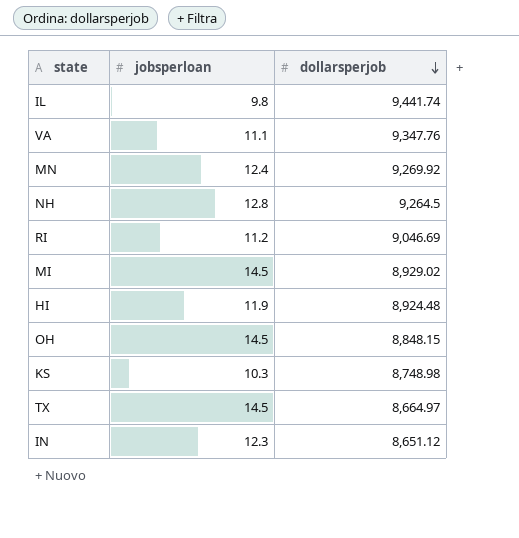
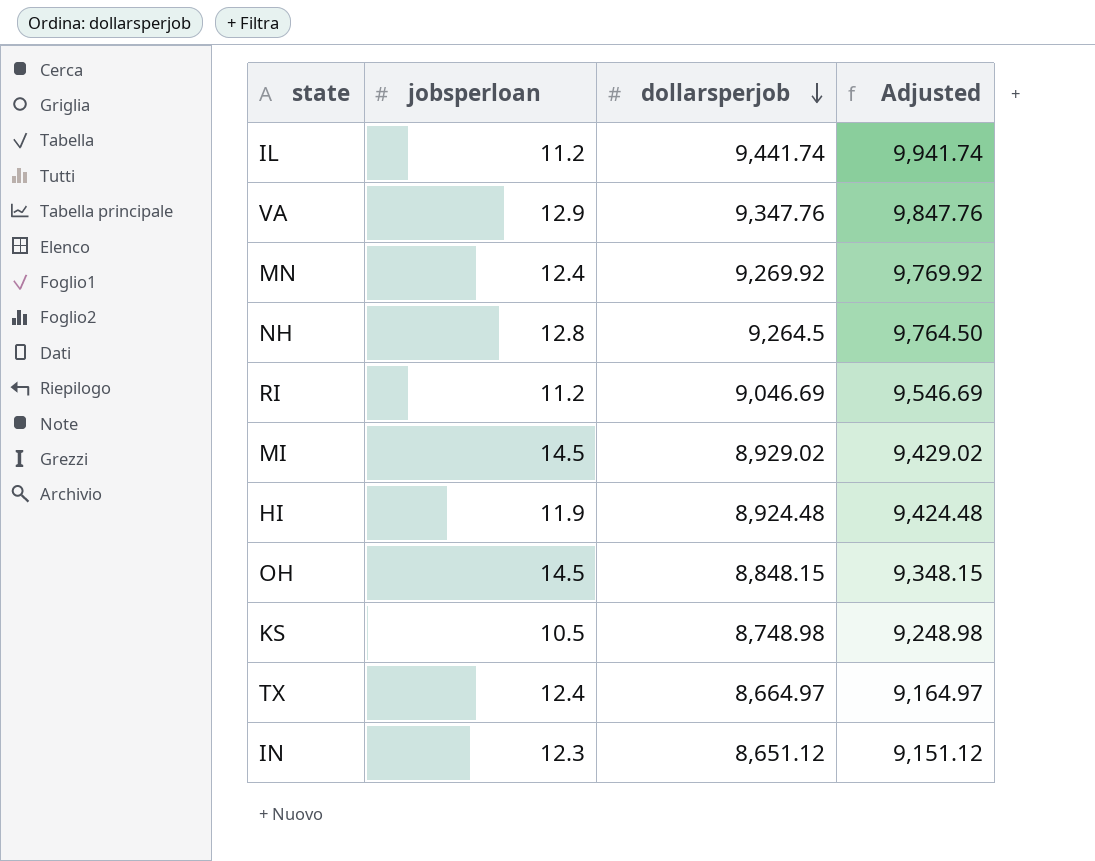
column Adjusted | formula: none -> [dollarsperjob] + 500
IL | jobsperloan: 9.8 -> 11.2
VA | jobsperloan: 11.1 -> 12.9
KS | jobsperloan: 10.3 -> 10.5
TX | jobsperloan: 14.5 -> 12.4

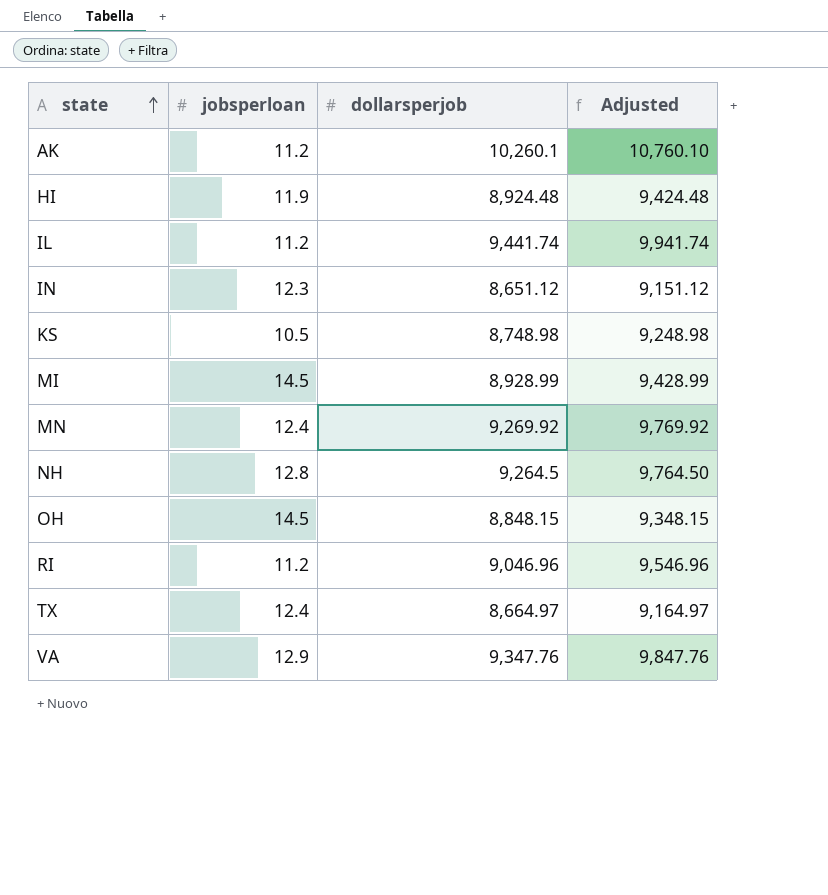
row order: dollarsperjob descending -> state ascending
row AK: none -> 11.2 | 10,260.1 | 10,760.10
MI | dollarsperjob: 8,929.02 -> 8,928.99
MI | Adjusted: 9,429.02 -> 9,428.99
RI | dollarsperjob: 9,046.69 -> 9,046.96
RI | Adjusted: 9,546.69 -> 9,546.96

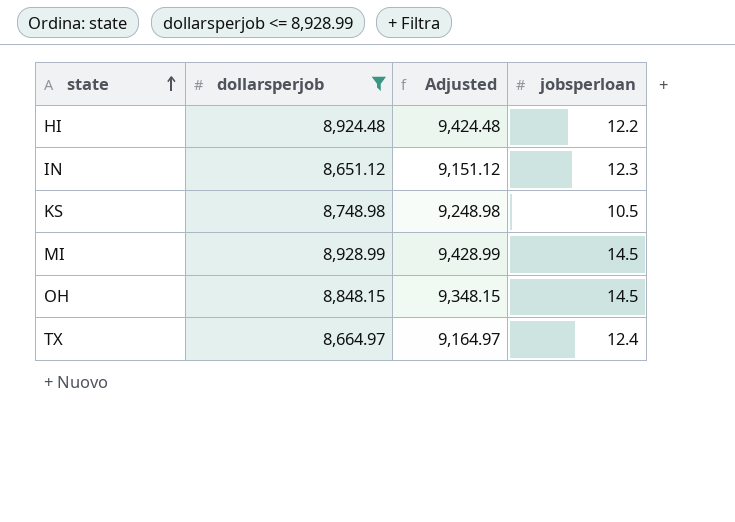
filter: none -> dollarsperjob <= 8,928.99
column jobsperloan | position: 2 -> 4
HI | jobsperloan: 11.9 -> 12.2

